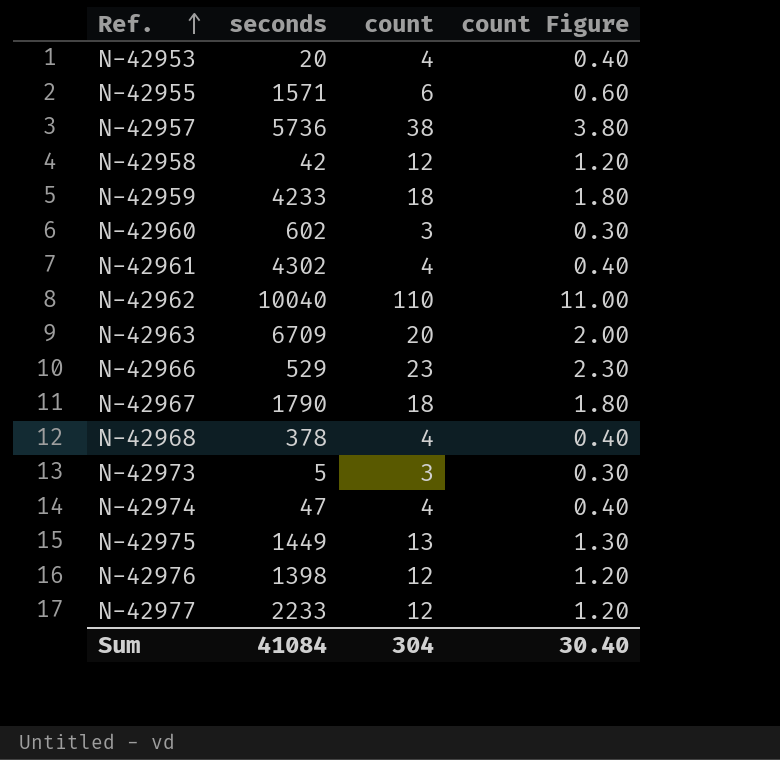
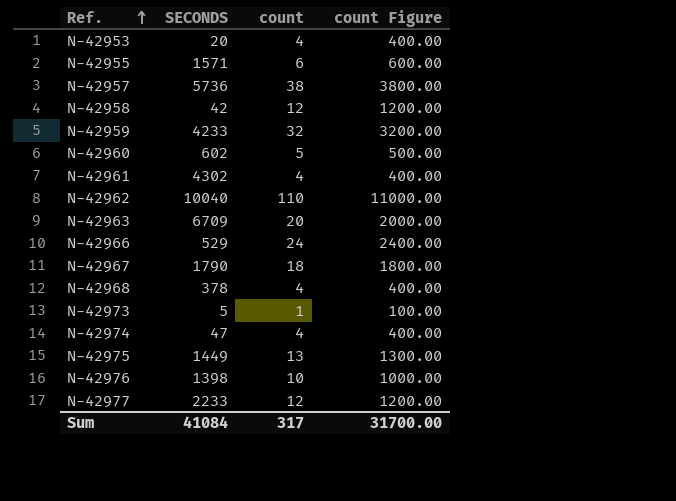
column name: seconds -> SECONDS
column count Figure | formula: [count] * 0.1 -> [count] * 100
N-42959 | count: 18 -> 32
N-42960 | count: 3 -> 5
N-42966 | count: 23 -> 24
N-42973 | count: 3 -> 1
N-42976 | count: 12 -> 10
Sum | count: 304 -> 317
Sum | count Figure: 30.40 -> 31700.00

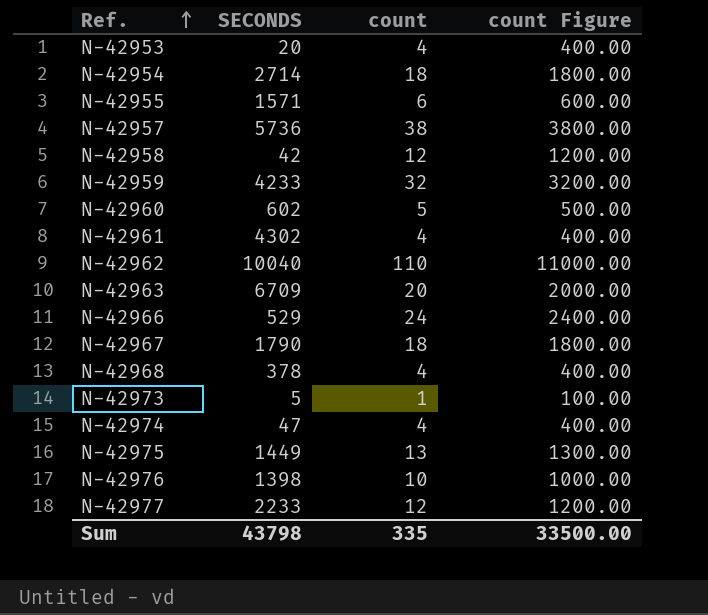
row N-42954: none -> 2714 | 18 | 1800.00
Sum | SECONDS: 41084 -> 43798
Sum | count: 317 -> 335
Sum | count Figure: 31700.00 -> 33500.00

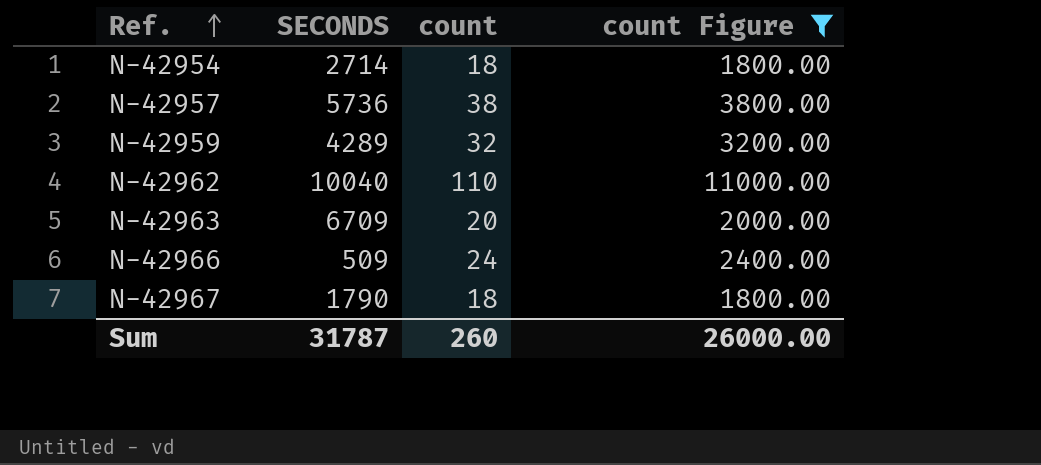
filter: none -> count Figure >= 1800.00
N-42959 | SECONDS: 4233 -> 4289
N-42966 | SECONDS: 529 -> 509
Sum | SECONDS: 43798 -> 31787
Sum | count: 335 -> 260
Sum | count Figure: 33500.00 -> 26000.00

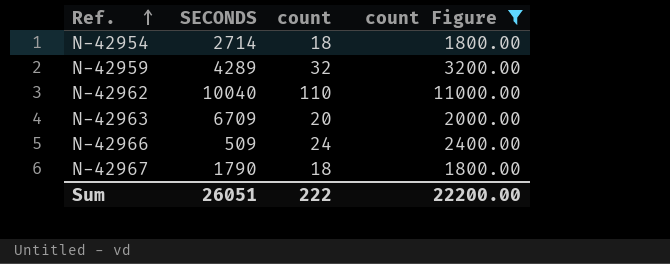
row N-42957: 5736 | 38 | 3800.00 -> none
Sum | SECONDS: 31787 -> 26051
Sum | count: 260 -> 222
Sum | count Figure: 26000.00 -> 22200.00

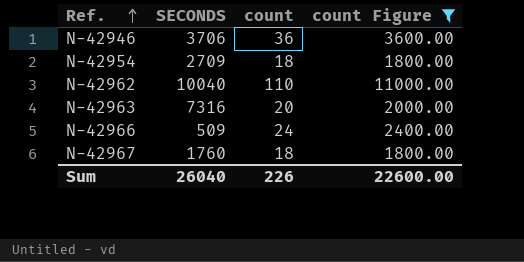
row N-42959: 4289 | 32 | 3200.00 -> none
row N-42946: none -> 3706 | 36 | 3600.00
N-42954 | SECONDS: 2714 -> 2709
N-42963 | SECONDS: 6709 -> 7316
N-42967 | SECONDS: 1790 -> 1760
Sum | SECONDS: 26051 -> 26040
Sum | count: 222 -> 226
Sum | count Figure: 22200.00 -> 22600.00

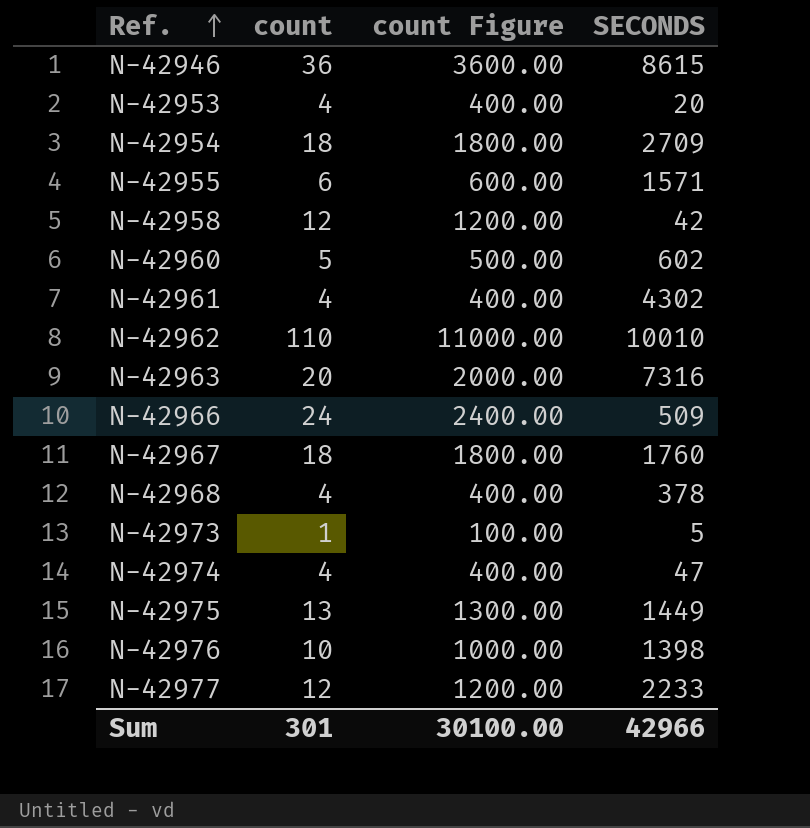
filter: count Figure >= 1800.00 -> none
column SECONDS | position: 2 -> 4
N-42946 | SECONDS: 3706 -> 8615
N-42962 | SECONDS: 10040 -> 10010
Sum | count: 226 -> 301
Sum | count Figure: 22600.00 -> 30100.00
Sum | SECONDS: 26040 -> 42966

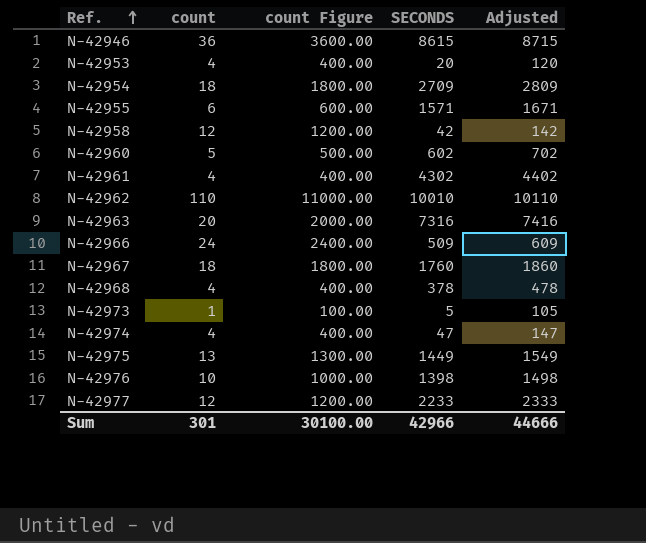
column Adjusted | formula: none -> [SECONDS] + 100

